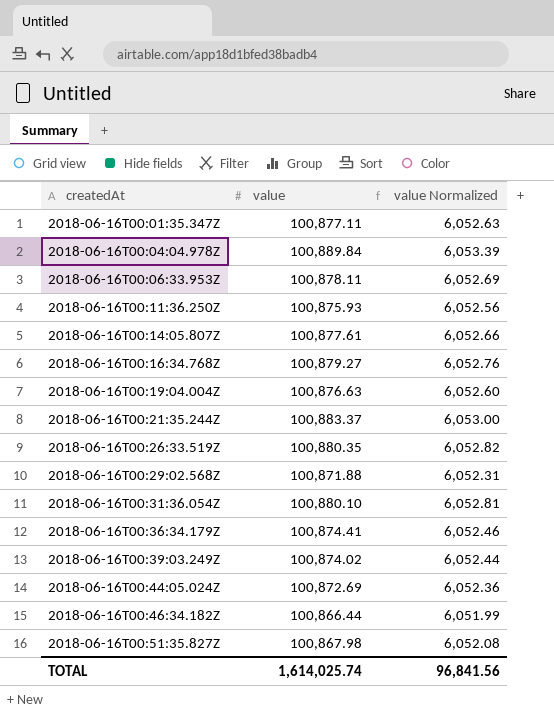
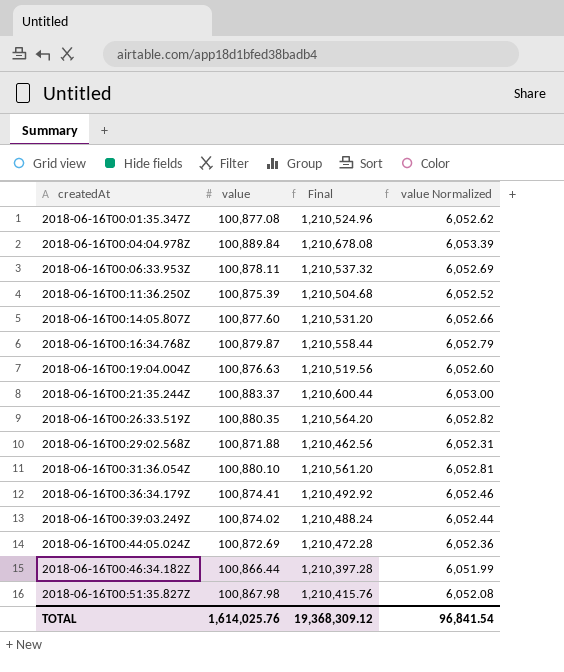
column Final | formula: none -> [value] * 12
2018-06-16T00:01:35.347Z | value: 100,877.11 -> 100,877.08
2018-06-16T00:01:35.347Z | value Normalized: 6,052.63 -> 6,052.62
2018-06-16T00:11:36.250Z | value: 100,875.93 -> 100,875.39
2018-06-16T00:11:36.250Z | value Normalized: 6,052.56 -> 6,052.52
2018-06-16T00:14:05.807Z | value: 100,877.61 -> 100,877.60
2018-06-16T00:16:34.768Z | value: 100,879.27 -> 100,879.87
2018-06-16T00:16:34.768Z | value Normalized: 6,052.76 -> 6,052.79
TOTAL | value: 1,614,025.74 -> 1,614,025.76
TOTAL | value Normalized: 96,841.56 -> 96,841.54

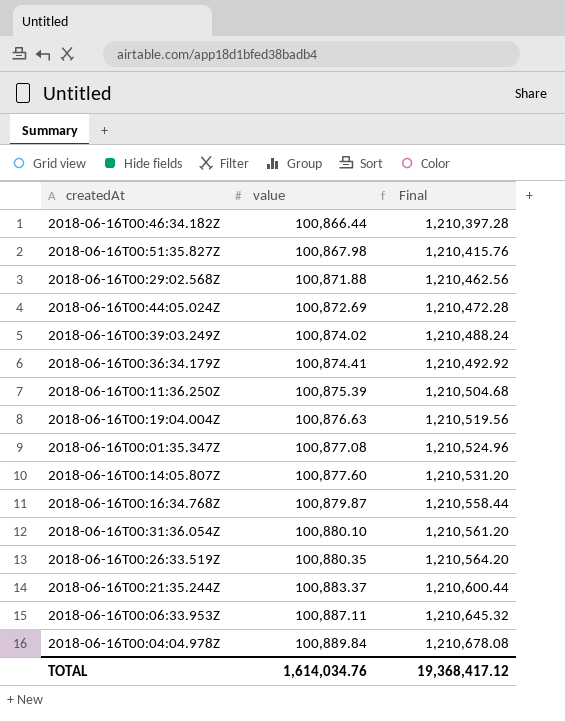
row order: createdAt ascending -> value ascending
column value Normalized | formula: [value] * 0.06 -> none
2018-06-16T00:06:33.953Z | value: 100,878.11 -> 100,887.11
2018-06-16T00:06:33.953Z | Final: 1,210,537.32 -> 1,210,645.32
TOTAL | value: 1,614,025.76 -> 1,614,034.76
TOTAL | Final: 19,368,309.12 -> 19,368,417.12

